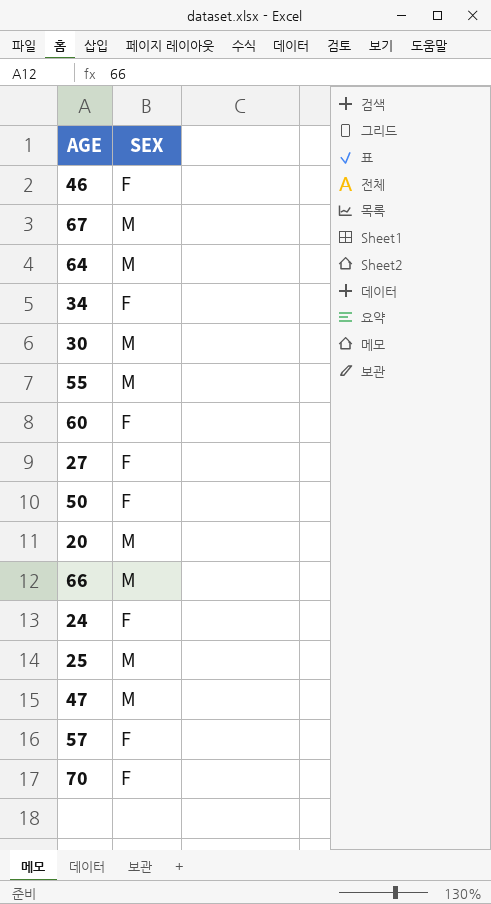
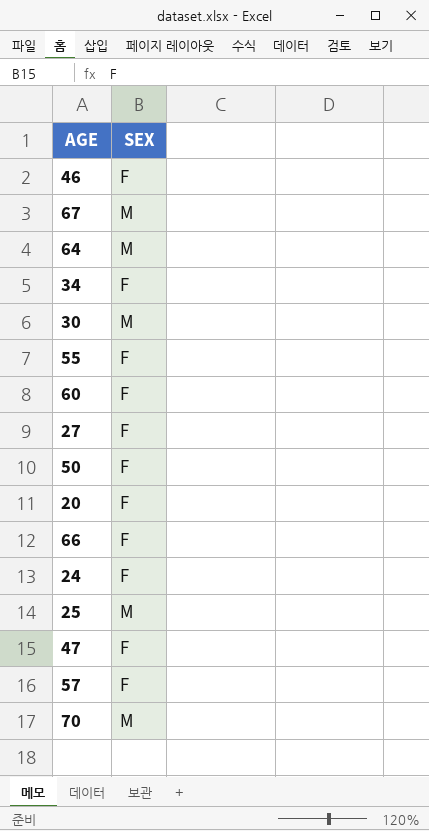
55 | SEX: M -> F
20 | SEX: M -> F
66 | SEX: M -> F
47 | SEX: M -> F
70 | SEX: F -> M

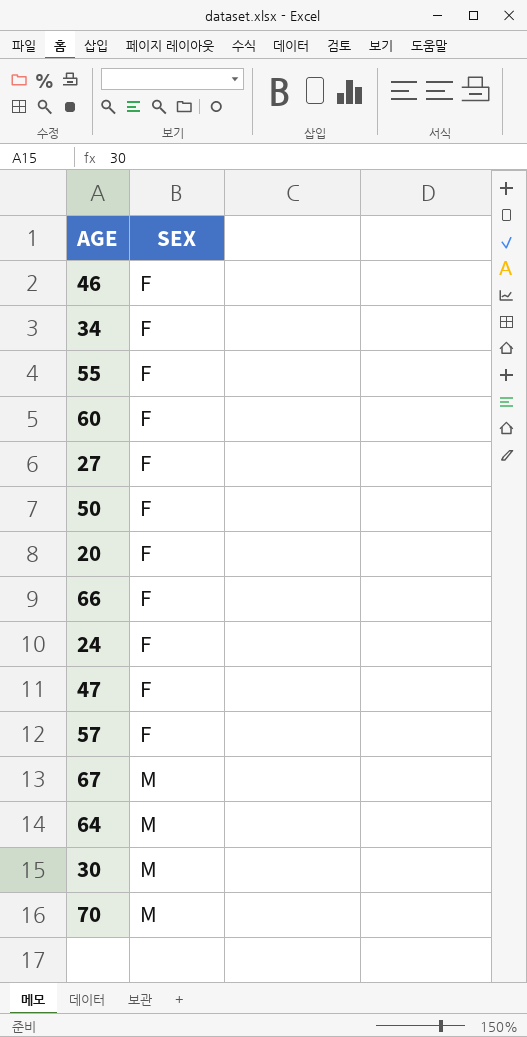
row order: none -> SEX ascending
row 25: M -> none

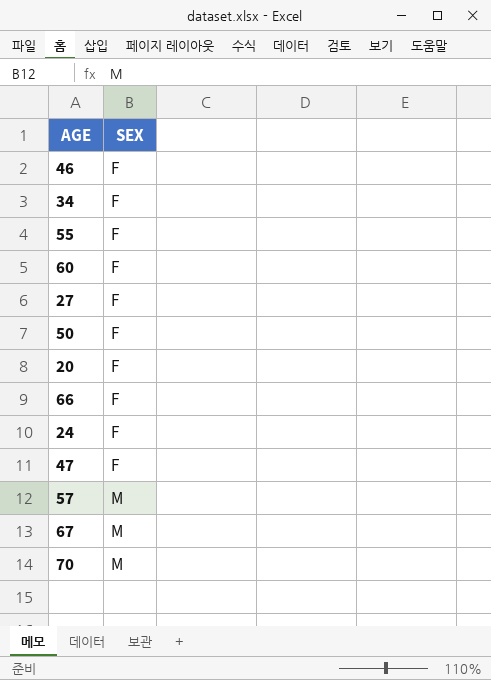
row 64: M -> none
row 30: M -> none
57 | SEX: F -> M

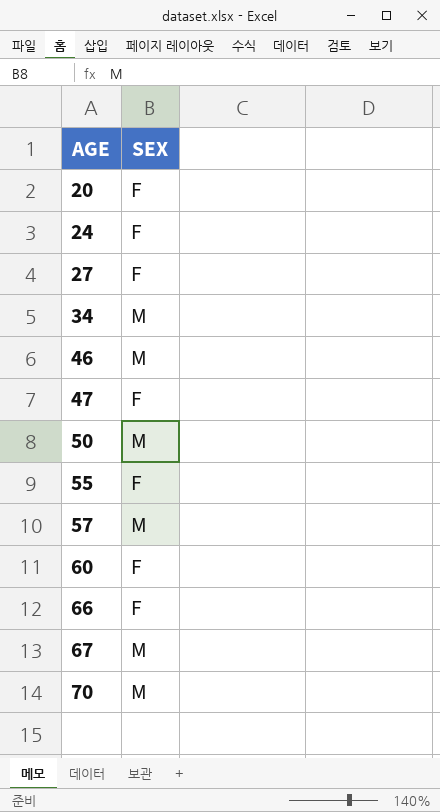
row order: SEX ascending -> AGE ascending
34 | SEX: F -> M
46 | SEX: F -> M
50 | SEX: F -> M

